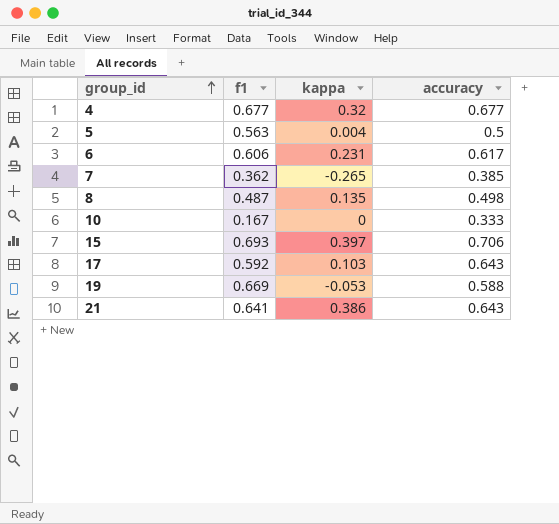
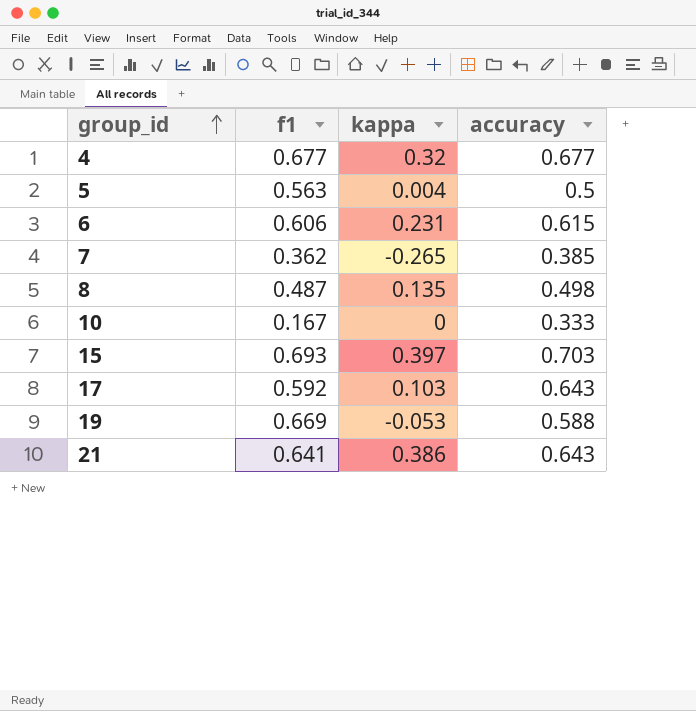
6 | accuracy: 0.617 -> 0.615
15 | accuracy: 0.706 -> 0.703

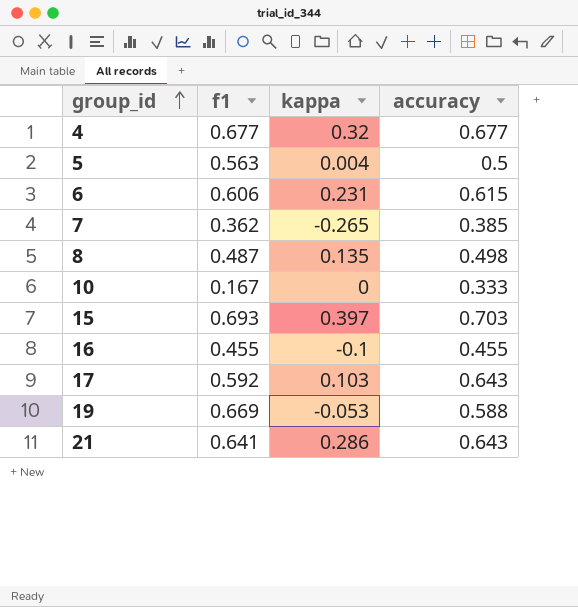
row 16: none -> 0.455 | -0.1 | 0.455
21 | kappa: 0.386 -> 0.286

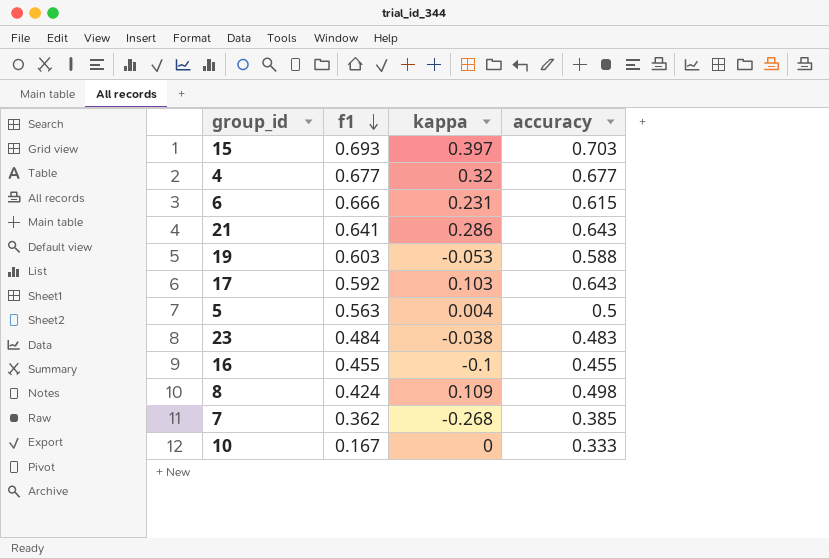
row order: group_id ascending -> f1 descending
6 | f1: 0.606 -> 0.666
19 | f1: 0.669 -> 0.603
row 23: none -> 0.484 | -0.038 | 0.483
8 | f1: 0.487 -> 0.424
8 | kappa: 0.135 -> 0.109
7 | kappa: -0.265 -> -0.268

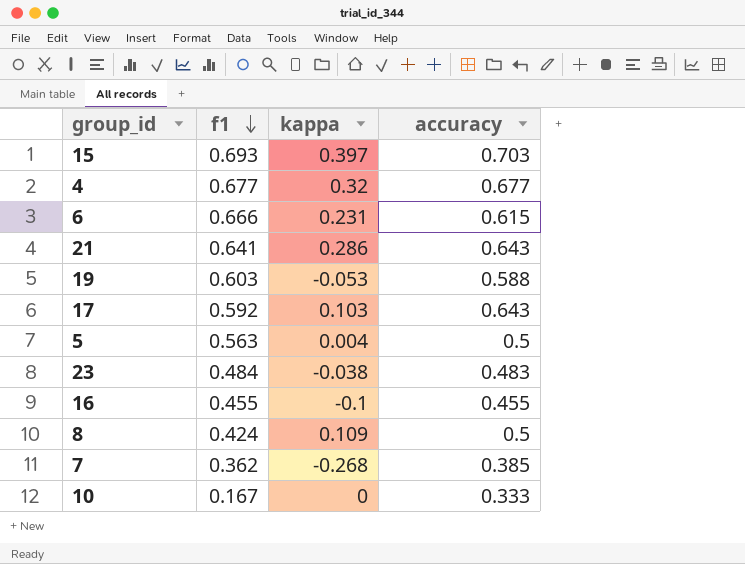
8 | accuracy: 0.498 -> 0.5

